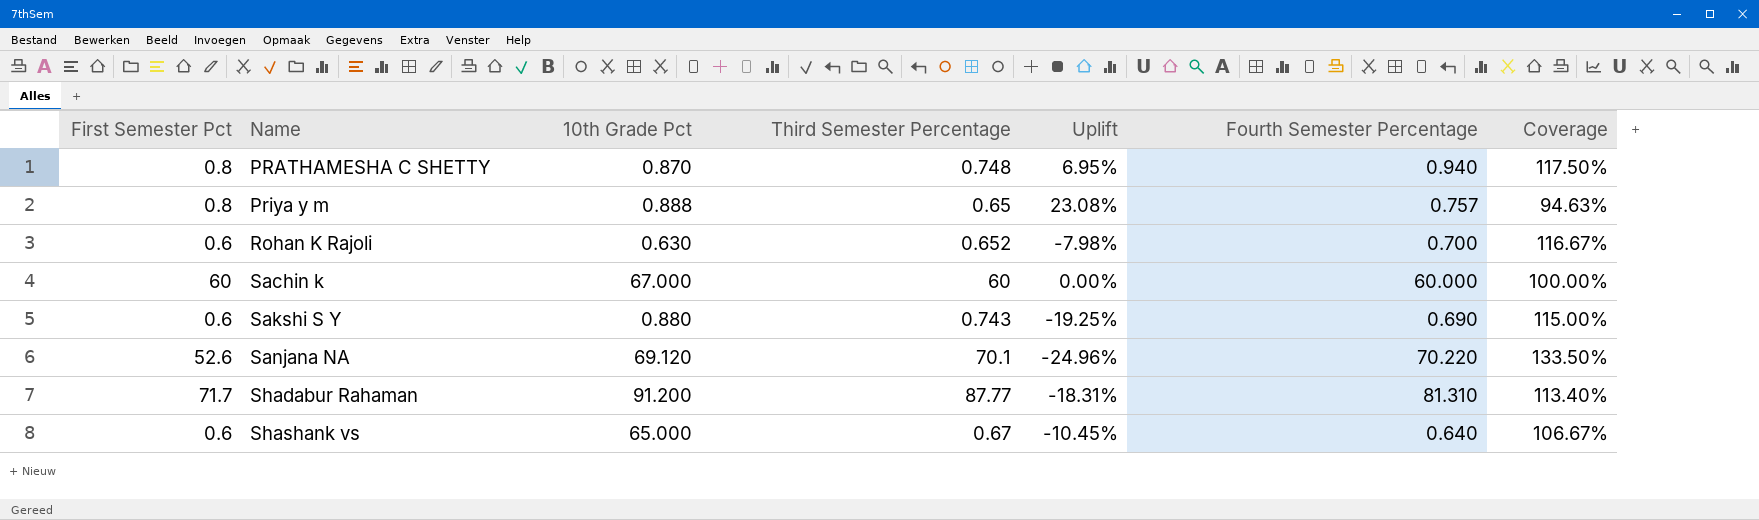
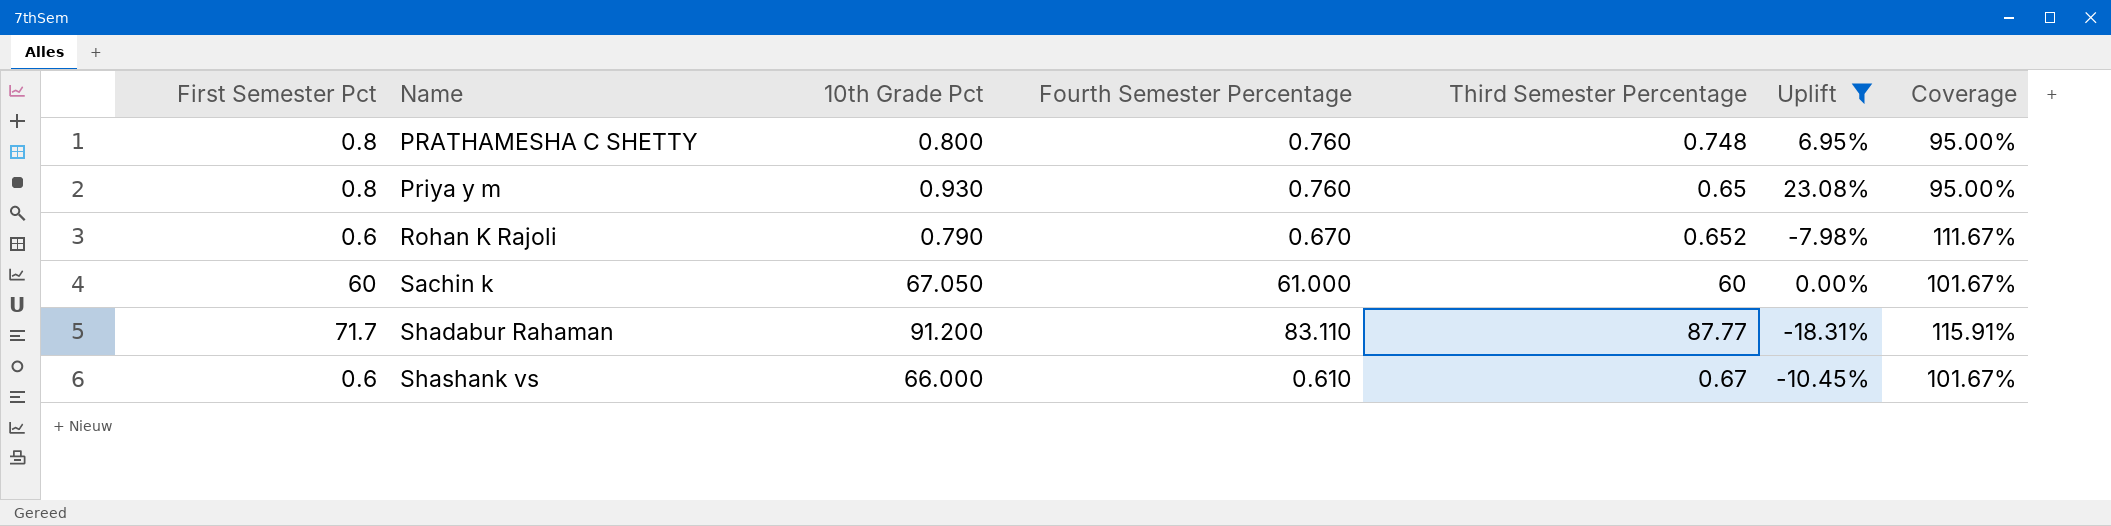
filter: none -> Uplift >= -18.31%
column Fourth Semester Percentage | position: 6 -> 4
PRATHAMESHA C SHETTY | 10th Grade Pct: 0.870 -> 0.800
PRATHAMESHA C SHETTY | Fourth Semester Percentage: 0.940 -> 0.760
PRATHAMESHA C SHETTY | Coverage: 117.50% -> 95.00%
Priya y m | 10th Grade Pct: 0.888 -> 0.930
Priya y m | Fourth Semester Percentage: 0.757 -> 0.760
Priya y m | Coverage: 94.63% -> 95.00%
Rohan K Rajoli | 10th Grade Pct: 0.630 -> 0.790
Rohan K Rajoli | Fourth Semester Percentage: 0.700 -> 0.670
Rohan K Rajoli | Coverage: 116.67% -> 111.67%
Sachin k | 10th Grade Pct: 67.000 -> 67.050
Sachin k | Fourth Semester Percentage: 60.000 -> 61.000
Sachin k | Coverage: 100.00% -> 101.67%
Shadabur Rahaman | Fourth Semester Percentage: 81.310 -> 83.110
Shadabur Rahaman | Coverage: 113.40% -> 115.91%
Shashank vs | 10th Grade Pct: 65.000 -> 66.000
Shashank vs | Fourth Semester Percentage: 0.640 -> 0.610
Shashank vs | Coverage: 106.67% -> 101.67%

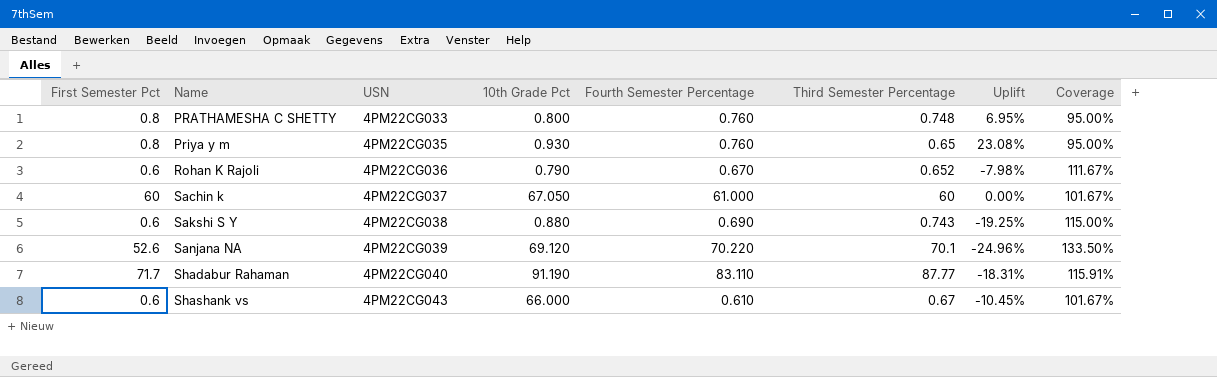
filter: Uplift >= -18.31% -> none
column USN | position: none -> 3
Shadabur Rahaman | 10th Grade Pct: 91.200 -> 91.190

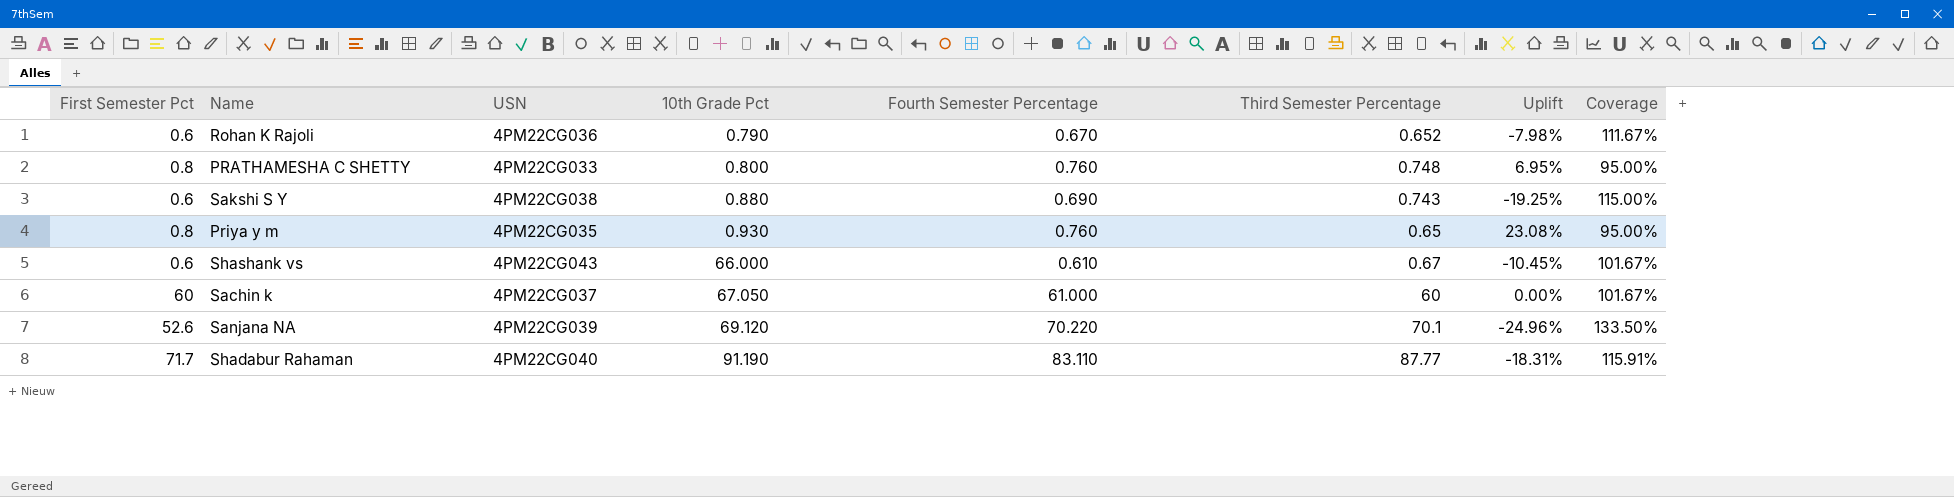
row order: Name ascending -> 10th Grade Pct ascending

